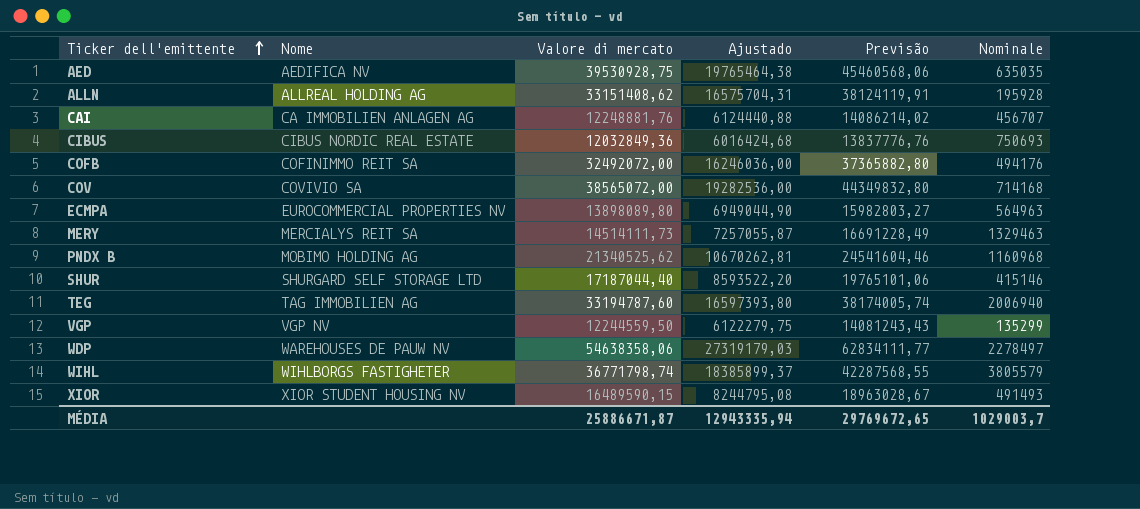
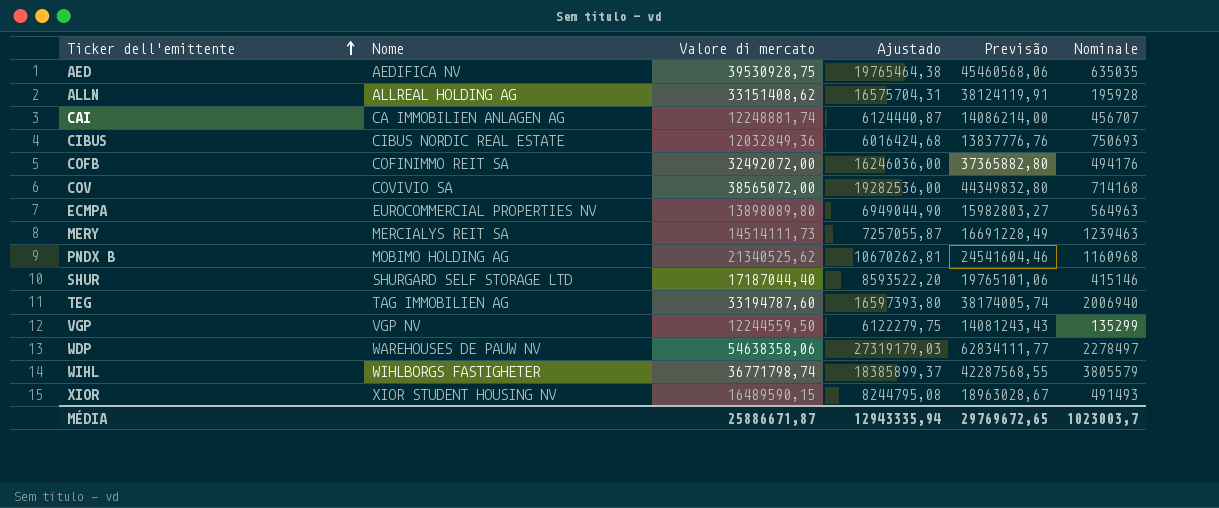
CAI | Valore di mercato: 12248881,76 -> 12248881,74
CAI | Ajustado: 6124440,88 -> 6124440,87
CAI | Previsão: 14086214,02 -> 14086214,00
MERY | Nominale: 1329463 -> 1239463
MÉDIA | Nominale: 1029003,7 -> 1023003,7

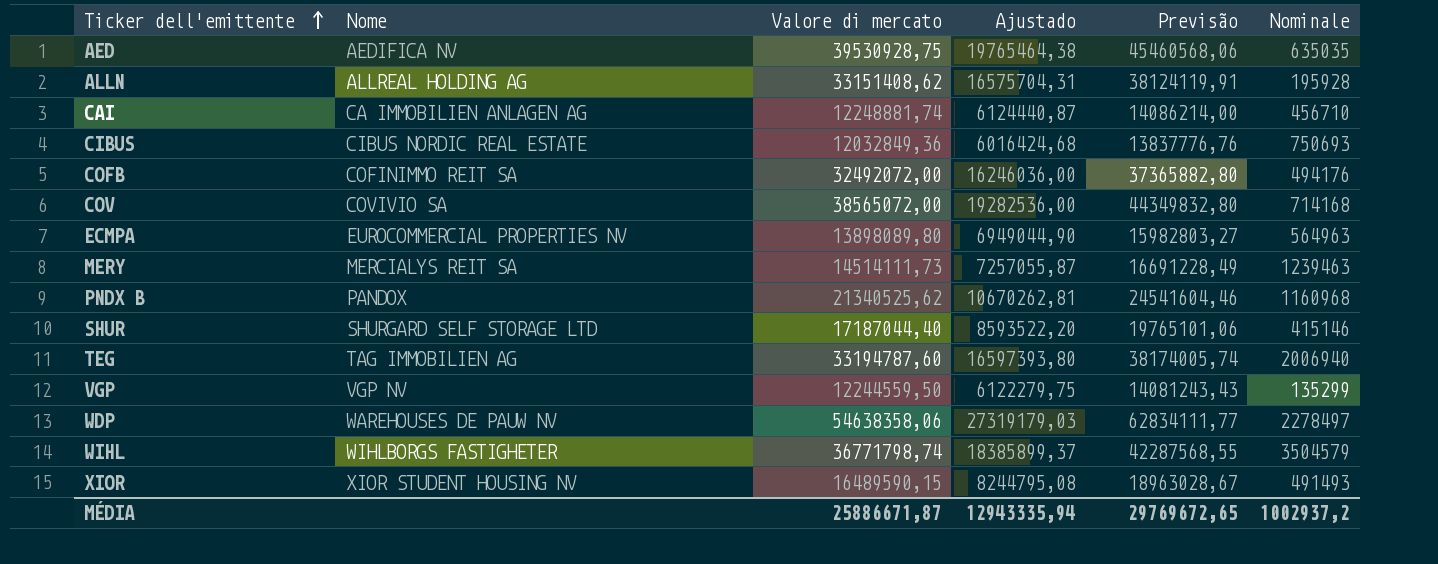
CAI | Nominale: 456707 -> 456710
PNDX B | Nome: MOBIMO HOLDING AG -> PANDOX
WIHL | Nominale: 3805579 -> 3504579
MÉDIA | Nominale: 1023003,7 -> 1002937,2

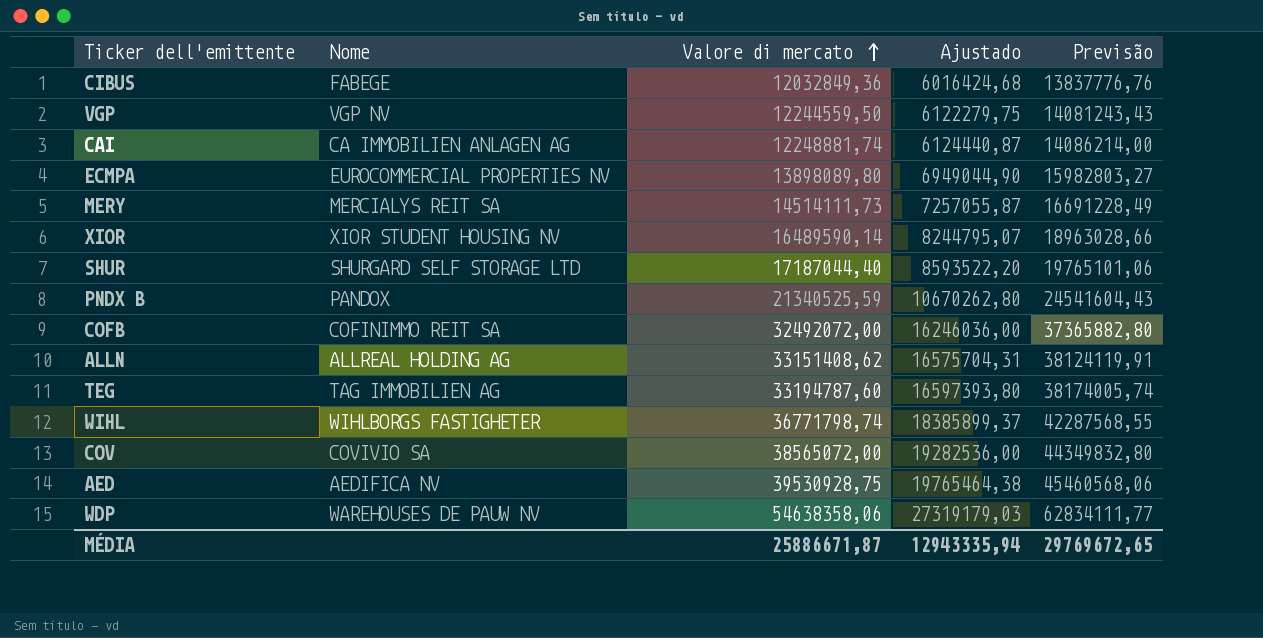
row order: Ticker dell'emittente ascending -> Valore di mercato ascending
column Nominale | position: 6 -> none
CIBUS | Nome: CIBUS NORDIC REAL ESTATE -> FABEGE
XIOR | Valore di mercato: 16489590,15 -> 16489590,14
XIOR | Ajustado: 8244795,08 -> 8244795,07
XIOR | Previsão: 18963028,67 -> 18963028,66
PNDX B | Valore di mercato: 21340525,62 -> 21340525,59
PNDX B | Ajustado: 10670262,81 -> 10670262,80
PNDX B | Previsão: 24541604,46 -> 24541604,43

